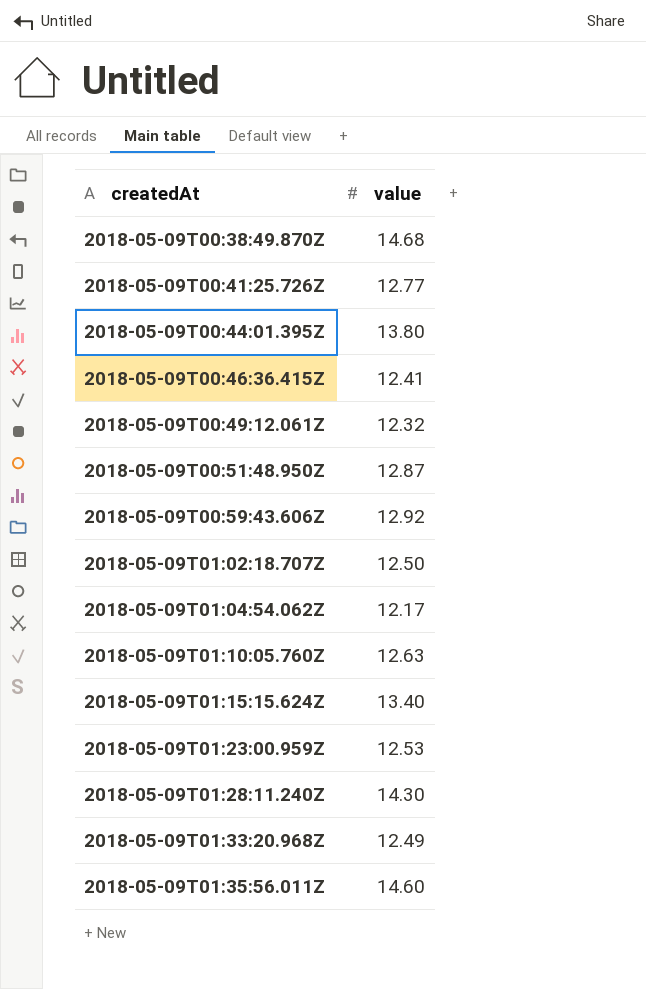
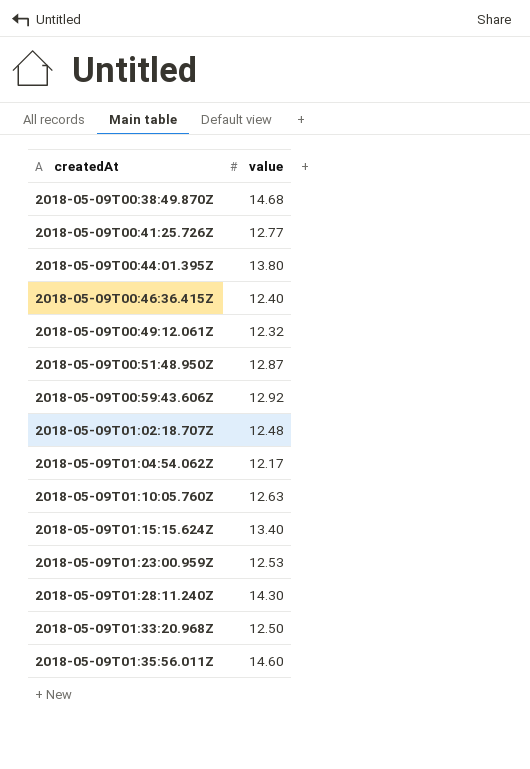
2018-05-09T00:46:36.415Z | value: 12.41 -> 12.40
2018-05-09T01:02:18.707Z | value: 12.50 -> 12.48
2018-05-09T01:33:20.968Z | value: 12.49 -> 12.50

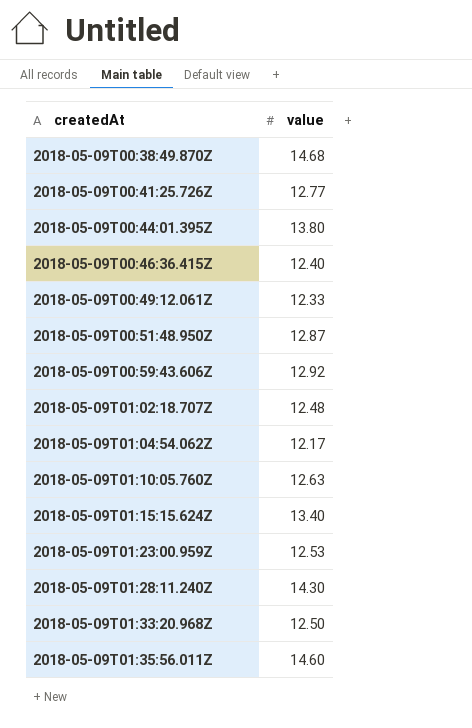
2018-05-09T00:49:12.061Z | value: 12.32 -> 12.33

